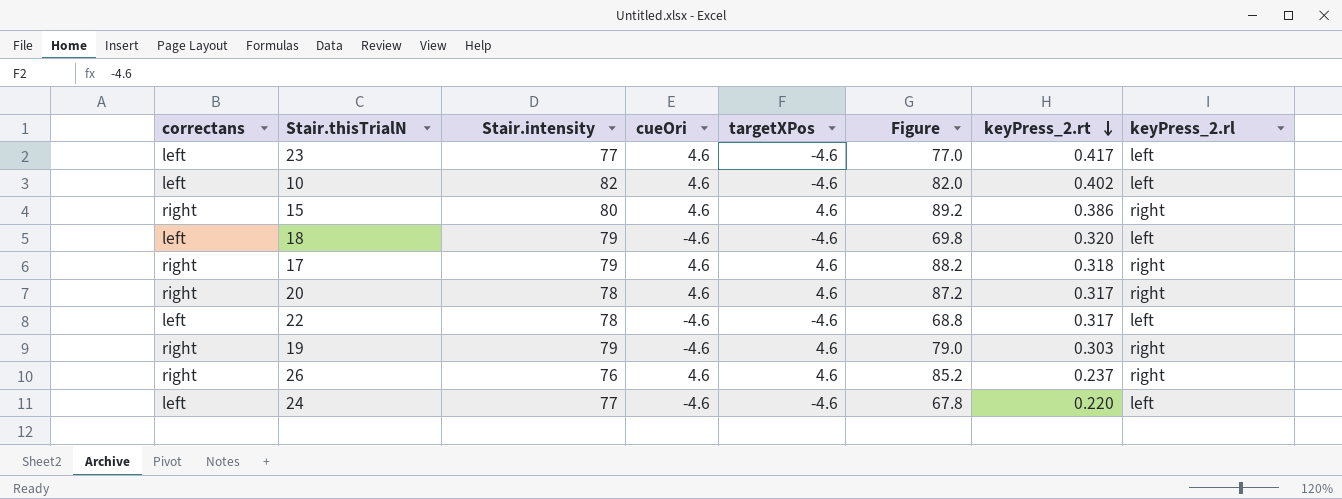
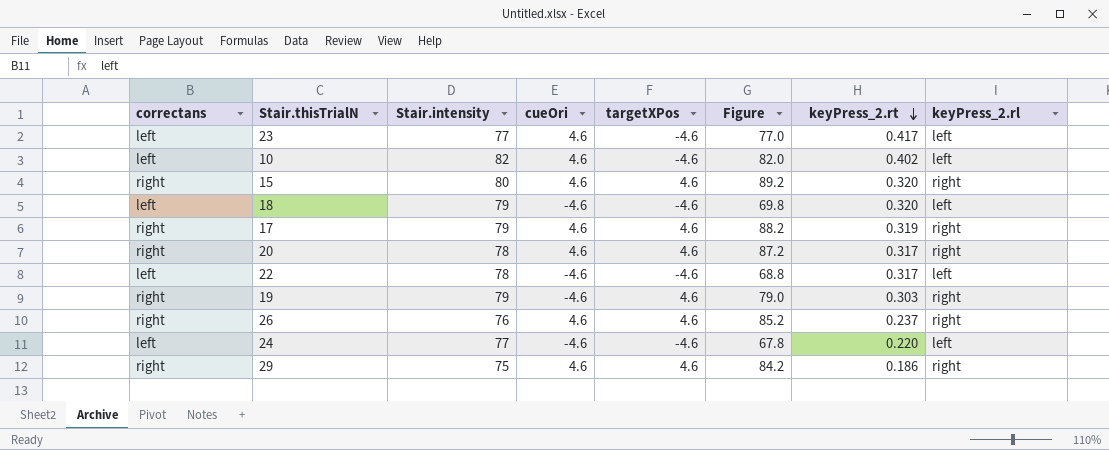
15 | keyPress_2.rt: 0.386 -> 0.320
17 | keyPress_2.rt: 0.318 -> 0.319
row 29: none -> right | 75 | 4.6 | 4.6 | 84.2 | 0.186 | right

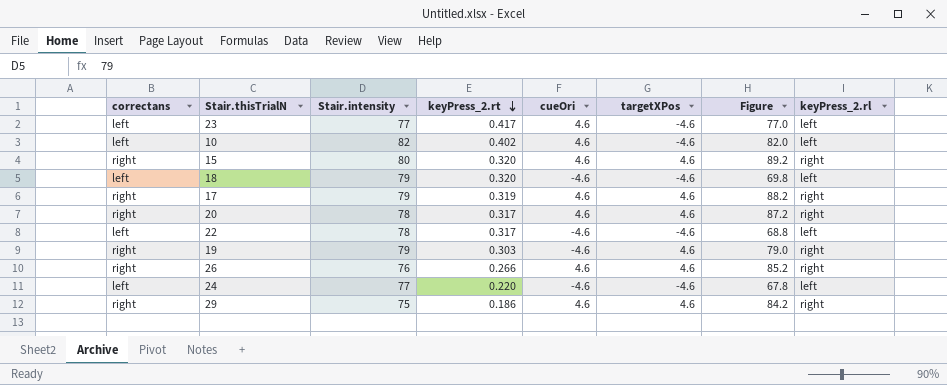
column keyPress_2.rt | position: 7 -> 4
26 | keyPress_2.rt: 0.237 -> 0.266

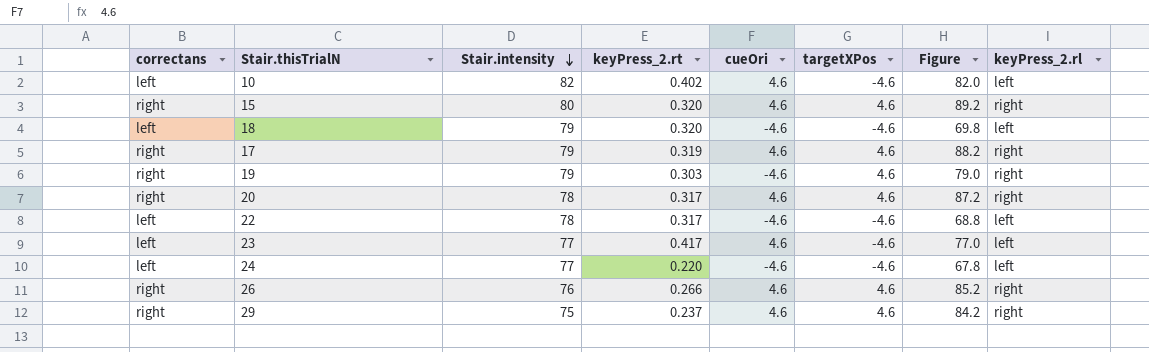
row order: keyPress_2.rt descending -> Stair.intensity descending
29 | keyPress_2.rt: 0.186 -> 0.237

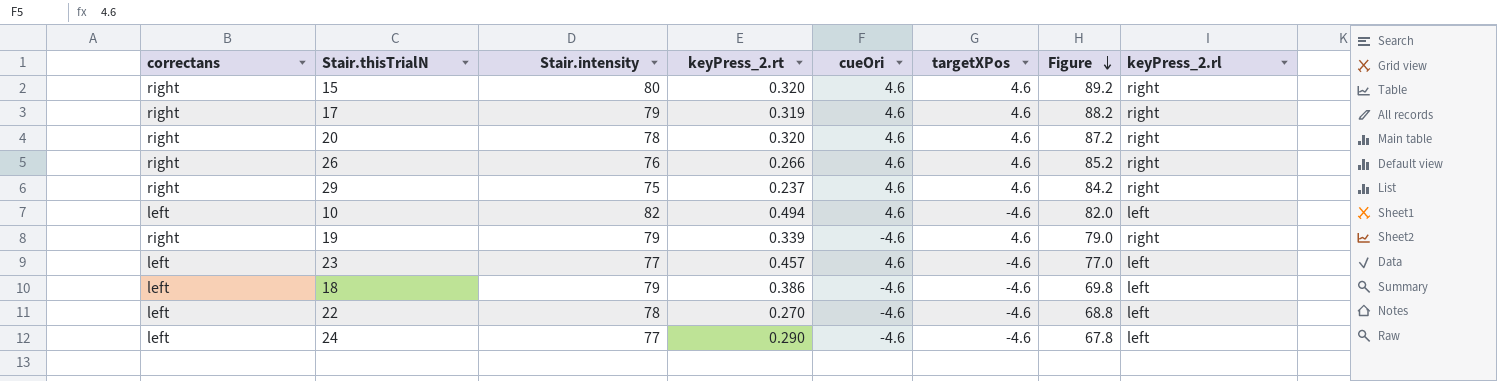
row order: Stair.intensity descending -> Figure descending
20 | keyPress_2.rt: 0.317 -> 0.320
10 | keyPress_2.rt: 0.402 -> 0.494
19 | keyPress_2.rt: 0.303 -> 0.339
23 | keyPress_2.rt: 0.417 -> 0.457
18 | keyPress_2.rt: 0.320 -> 0.386
22 | keyPress_2.rt: 0.317 -> 0.270
24 | keyPress_2.rt: 0.220 -> 0.290

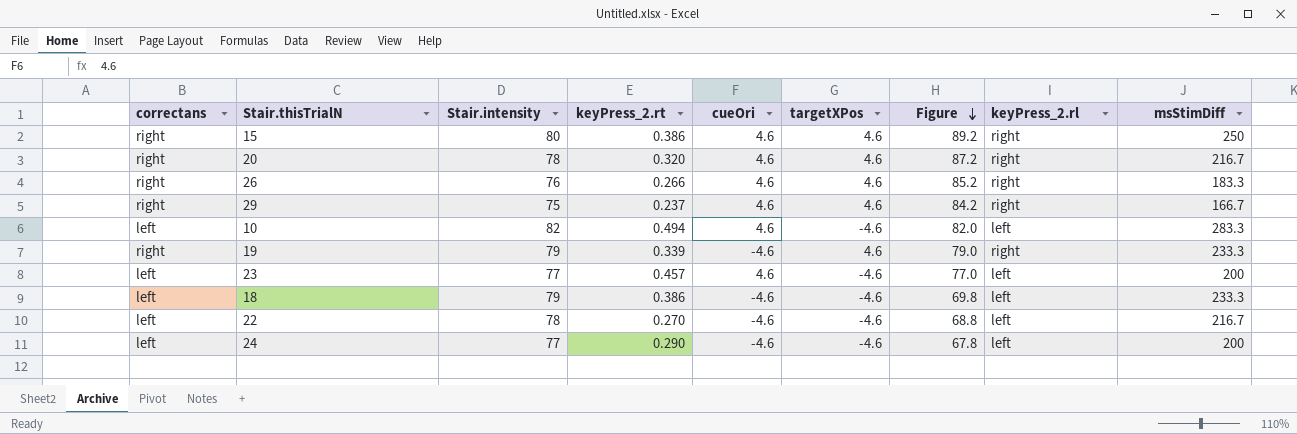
column msStimDiff | position: none -> 9
row 17: right | 79 | 0.319 | 4.6 | 4.6 | 88.2 | right -> none
15 | keyPress_2.rt: 0.320 -> 0.386

